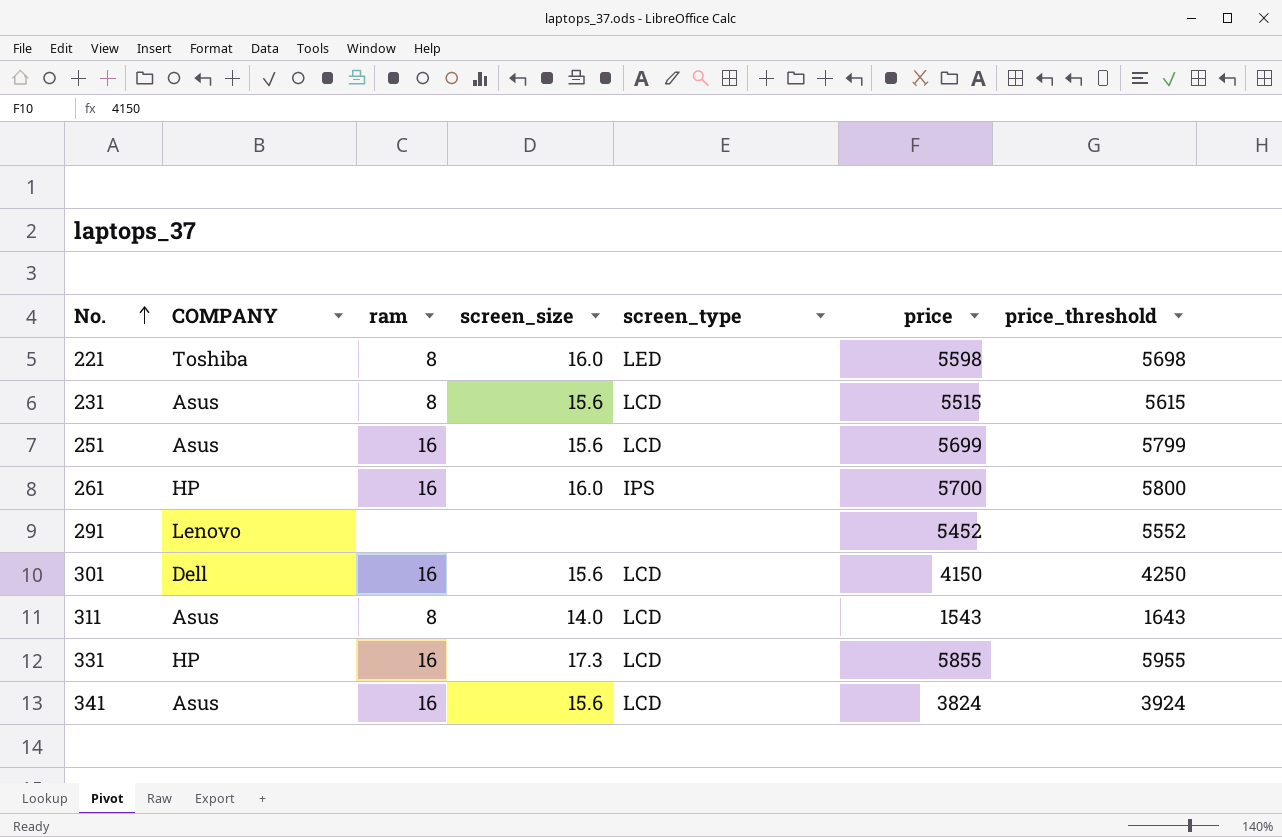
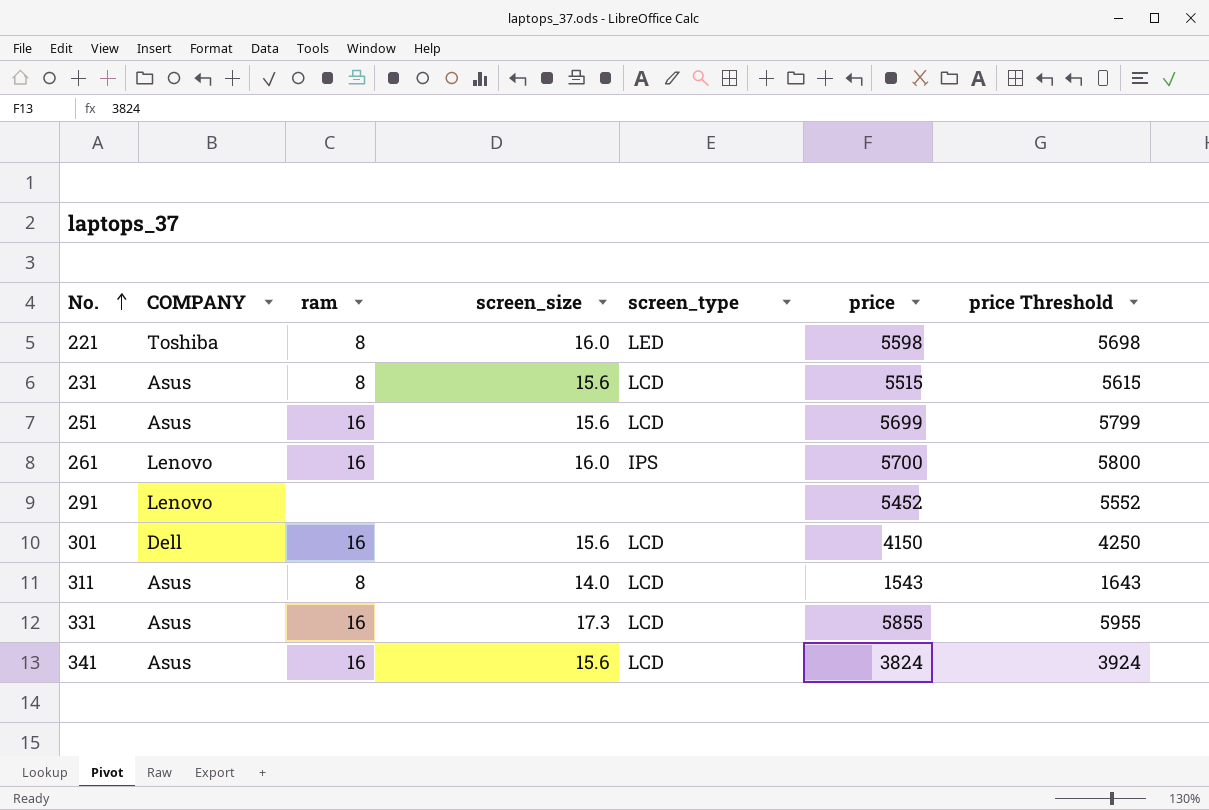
column name: price_threshold -> price Threshold
261 | COMPANY: HP -> Lenovo
331 | COMPANY: HP -> Asus

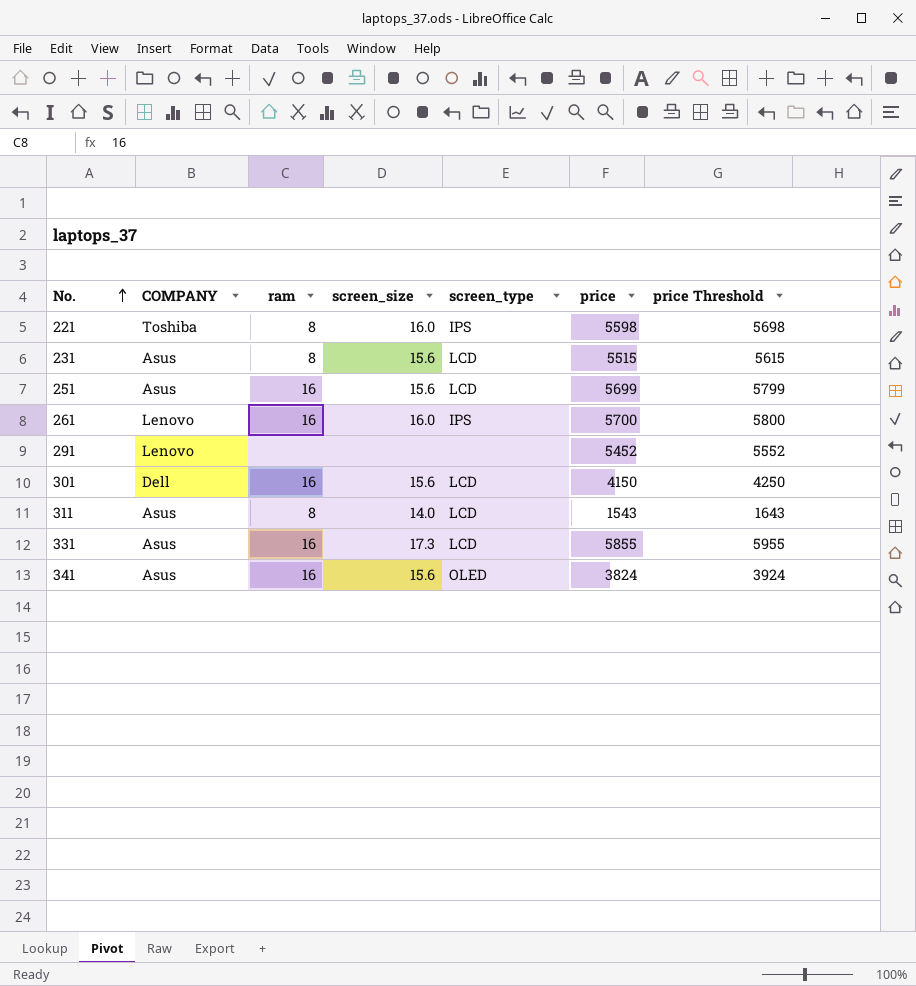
221 | screen_type: LED -> IPS
341 | screen_type: LCD -> OLED

